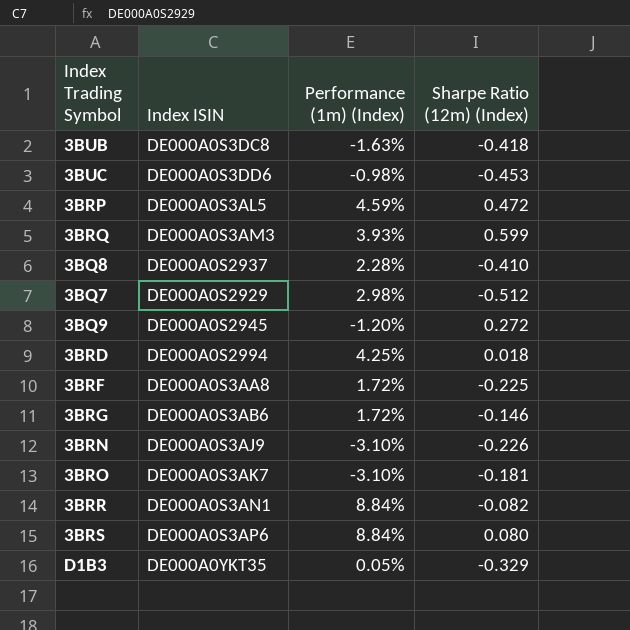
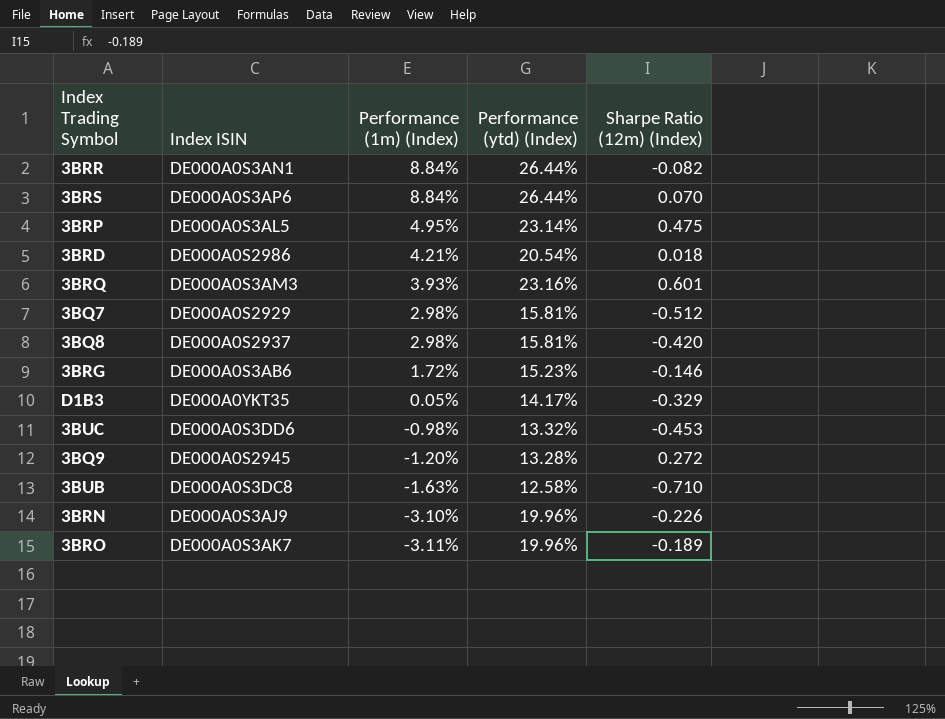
row order: none -> Performance (1m) (Index) descending
column Performance (ytd) (Index) | position: none -> 4
row 3BRF: DE000A0S3AA8 | 1.72% | -0.225 -> none
3BRS | Sharpe Ratio (12m) (Index): 0.080 -> 0.070
3BRP | Performance (1m) (Index): 4.59% -> 4.95%
3BRP | Sharpe Ratio (12m) (Index): 0.472 -> 0.475
3BRD | Index ISIN: DE000A0S2994 -> DE000A0S2986
3BRD | Performance (1m) (Index): 4.25% -> 4.21%
3BRQ | Sharpe Ratio (12m) (Index): 0.599 -> 0.601
3BQ8 | Performance (1m) (Index): 2.28% -> 2.98%
3BQ8 | Sharpe Ratio (12m) (Index): -0.410 -> -0.420
3BUB | Sharpe Ratio (12m) (Index): -0.418 -> -0.710
3BRO | Performance (1m) (Index): -3.10% -> -3.11%
3BRO | Sharpe Ratio (12m) (Index): -0.181 -> -0.189

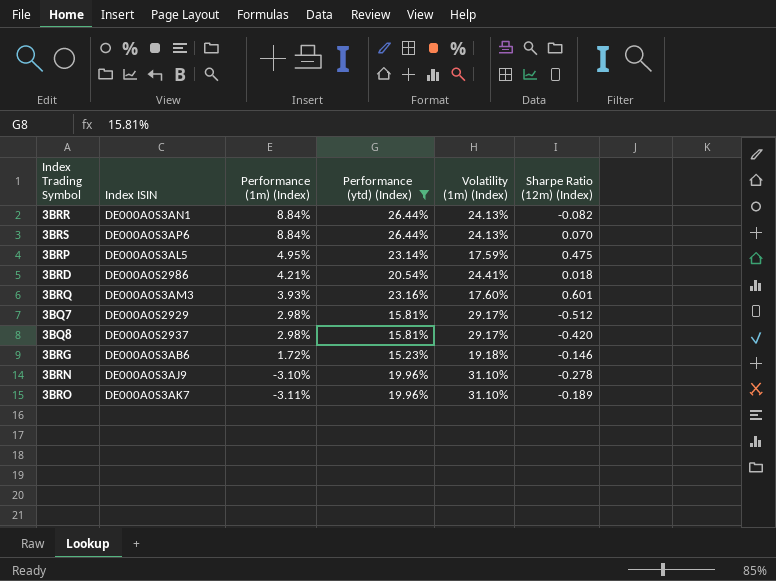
filter: none -> Performance (ytd) (Index) >= 15.23%
column Volatility (1m) (Index) | position: none -> 5
3BRN | Sharpe Ratio (12m) (Index): -0.226 -> -0.278

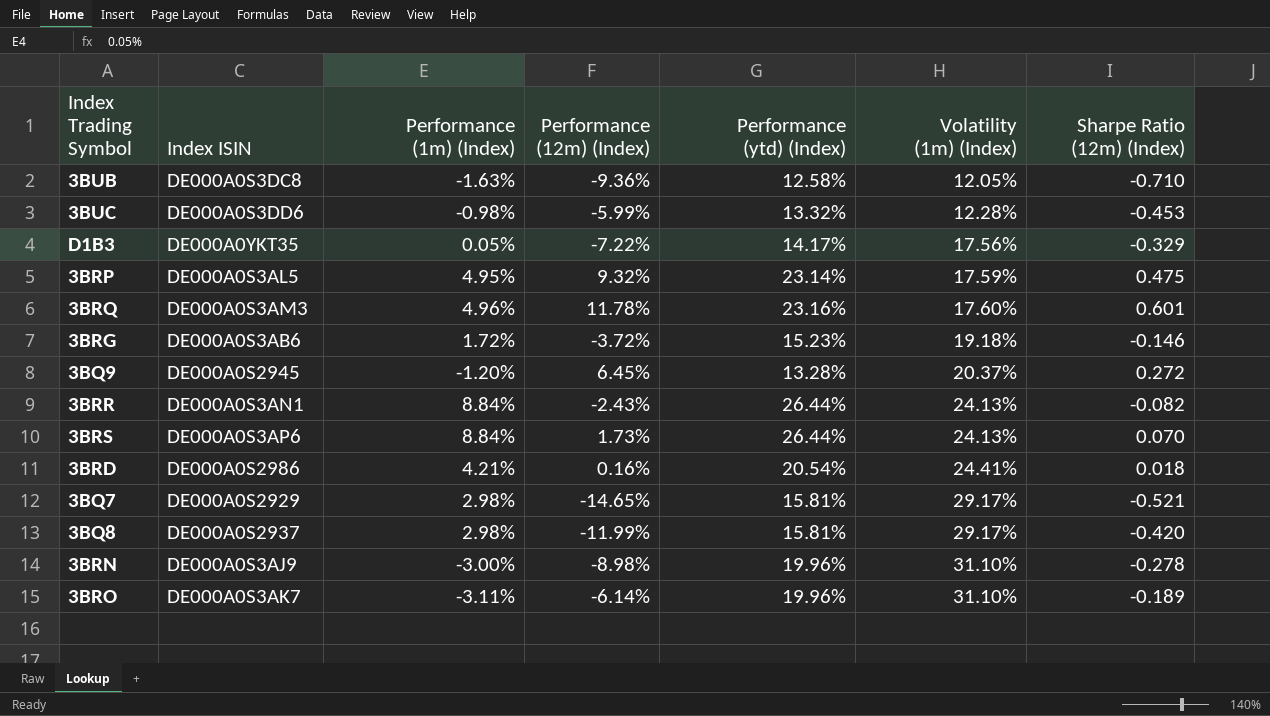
filter: Performance (ytd) (Index) >= 15.23% -> none
row order: Performance (1m) (Index) descending -> Volatility (1m) (Index) ascending
column Performance (12m) (Index) | position: none -> 4
3BRQ | Performance (1m) (Index): 3.93% -> 4.96%
3BQ7 | Sharpe Ratio (12m) (Index): -0.512 -> -0.521
3BRN | Performance (1m) (Index): -3.10% -> -3.00%

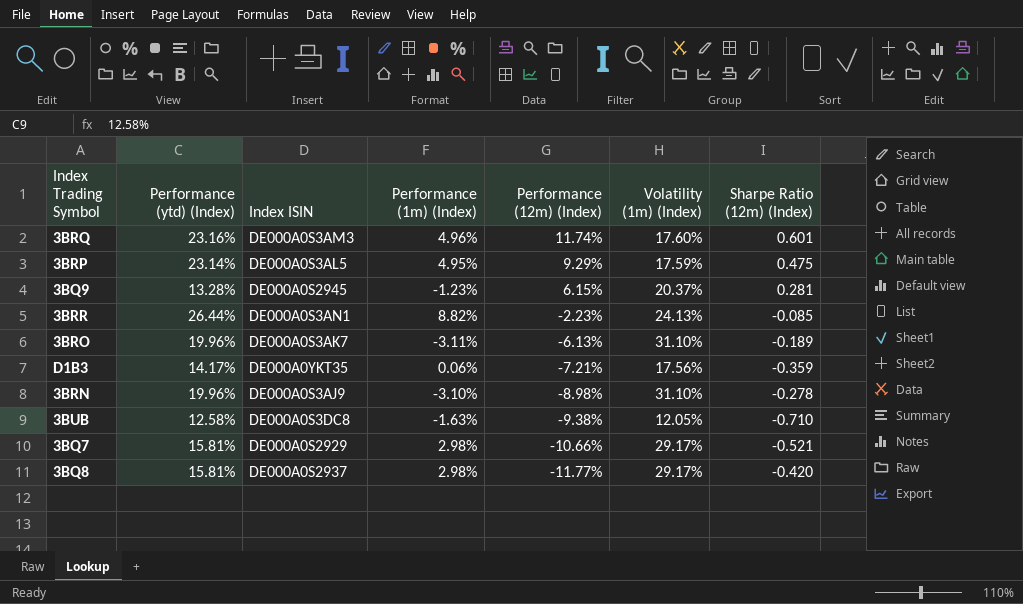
row order: Volatility (1m) (Index) ascending -> Performance (12m) (Index) descending
column Performance (ytd) (Index) | position: 5 -> 2
row 3BUC: DE000A0S3DD6 | -0.98% | -5.99% | 13.32% | 12.28% | -0.453 -> none
row 3BRG: DE000A0S3AB6 | 1.72% | -3.72% | 15.23% | 19.18% | -0.146 -> none
row 3BRS: DE000A0S3AP6 | 8.84% | 1.73% | 26.44% | 24.13% | 0.070 -> none
row 3BRD: DE000A0S2986 | 4.21% | 0.16% | 20.54% | 24.41% | 0.018 -> none
3BRQ | Performance (12m) (Index): 11.78% -> 11.74%
3BRP | Performance (12m) (Index): 9.32% -> 9.29%
3BQ9 | Performance (1m) (Index): -1.20% -> -1.23%
3BQ9 | Performance (12m) (Index): 6.45% -> 6.15%
3BQ9 | Sharpe Ratio (12m) (Index): 0.272 -> 0.281
3BRR | Performance (1m) (Index): 8.84% -> 8.82%
3BRR | Performance (12m) (Index): -2.43% -> -2.23%
3BRR | Sharpe Ratio (12m) (Index): -0.082 -> -0.085
3BRO | Performance (12m) (Index): -6.14% -> -6.13%
D1B3 | Performance (1m) (Index): 0.05% -> 0.06%
D1B3 | Performance (12m) (Index): -7.22% -> -7.21%
D1B3 | Sharpe Ratio (12m) (Index): -0.329 -> -0.359
3BRN | Performance (1m) (Index): -3.00% -> -3.10%
3BUB | Performance (12m) (Index): -9.36% -> -9.38%
3BQ7 | Performance (12m) (Index): -14.65% -> -10.66%
3BQ8 | Performance (12m) (Index): -11.99% -> -11.77%

